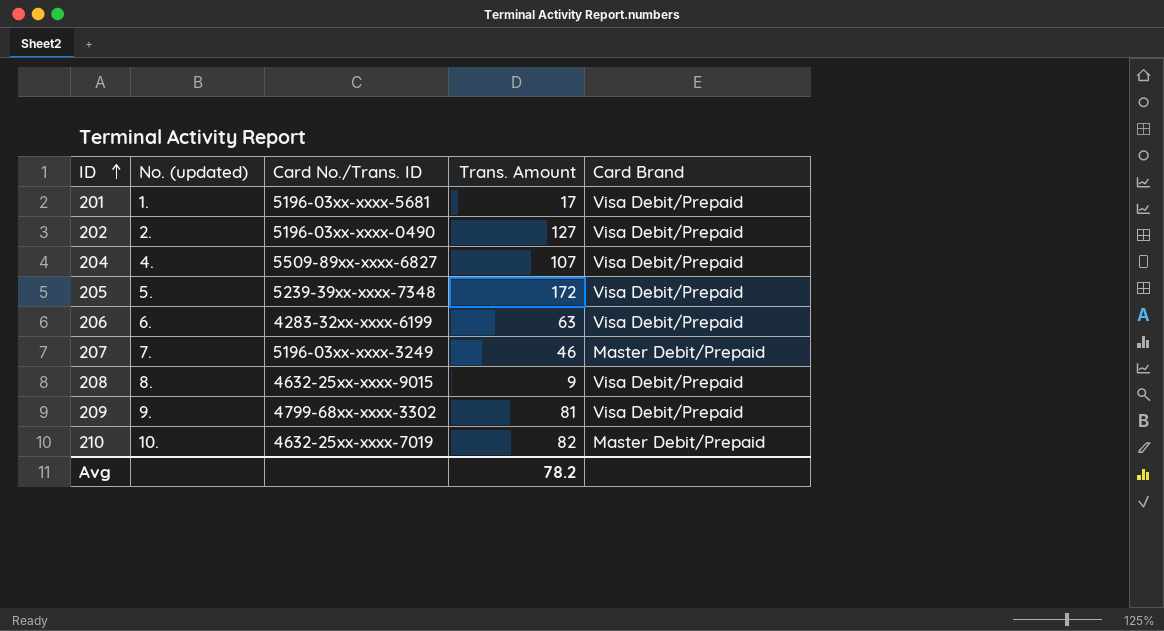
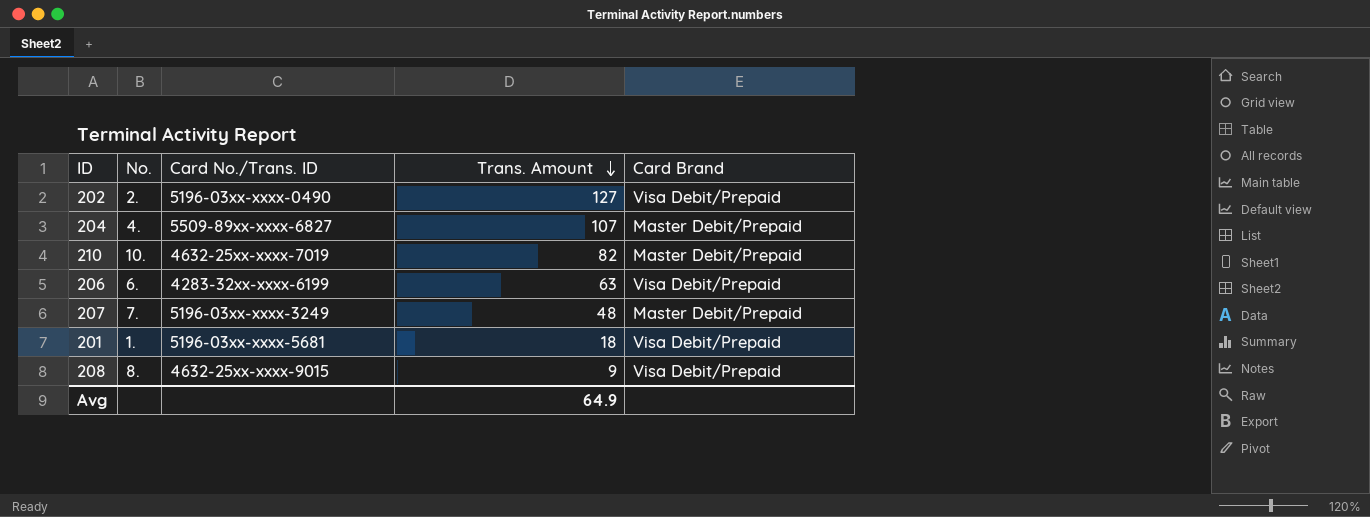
row order: ID ascending -> Trans. Amount descending
column name: No. (updated) -> No.
row 205: 5. | 5239-39xx-xxxx-7348 | 172 | Visa Debit/Prepaid -> none
row 209: 9. | 4799-68xx-xxxx-3302 | 81 | Visa Debit/Prepaid -> none
204 | Card Brand: Visa Debit/Prepaid -> Master Debit/Prepaid
207 | Trans. Amount: 46 -> 48
201 | Trans. Amount: 17 -> 18
Avg | Trans. Amount: 78.2 -> 64.9

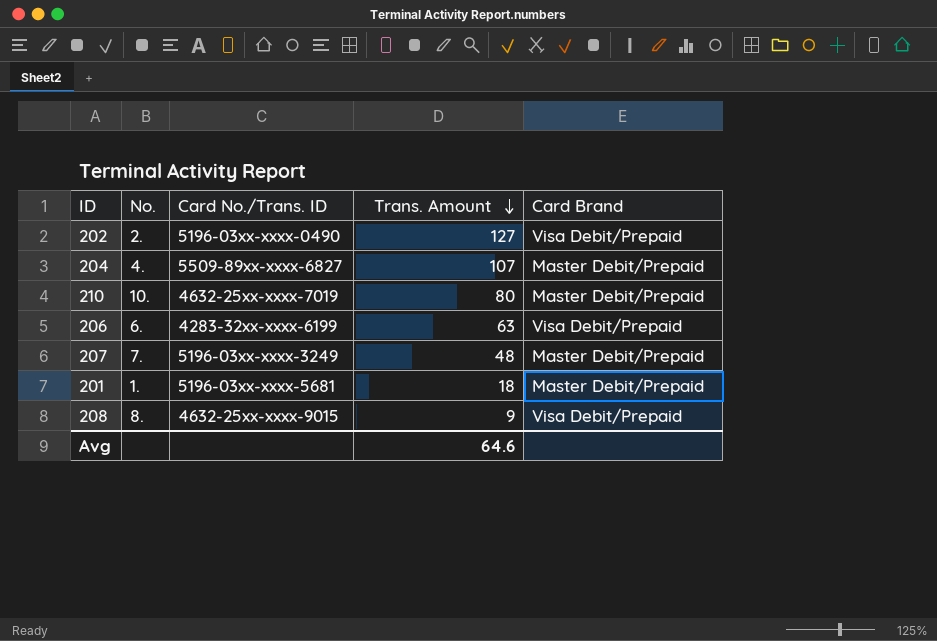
210 | Trans. Amount: 82 -> 80
201 | Card Brand: Visa Debit/Prepaid -> Master Debit/Prepaid
Avg | Trans. Amount: 64.9 -> 64.6

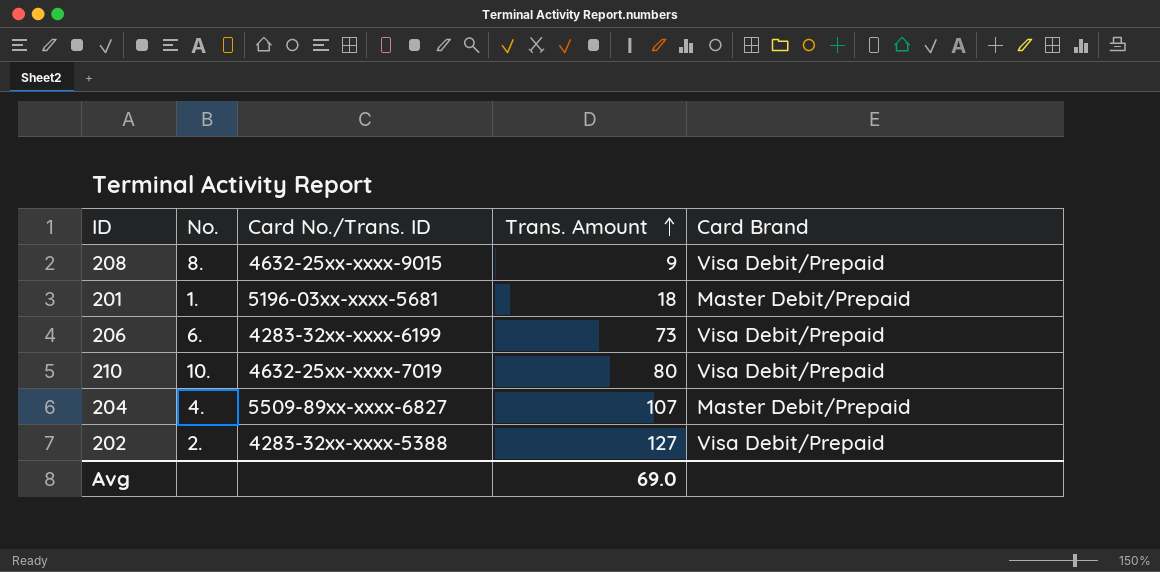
row order: Trans. Amount descending -> Trans. Amount ascending
row 207: 7. | 5196-03xx-xxxx-3249 | 48 | Master Debit/Prepaid -> none
206 | Trans. Amount: 63 -> 73
210 | Card Brand: Master Debit/Prepaid -> Visa Debit/Prepaid
202 | Card No./Trans. ID: 5196-03xx-xxxx-0490 -> 4283-32xx-xxxx-5388
Avg | Trans. Amount: 64.6 -> 69.0

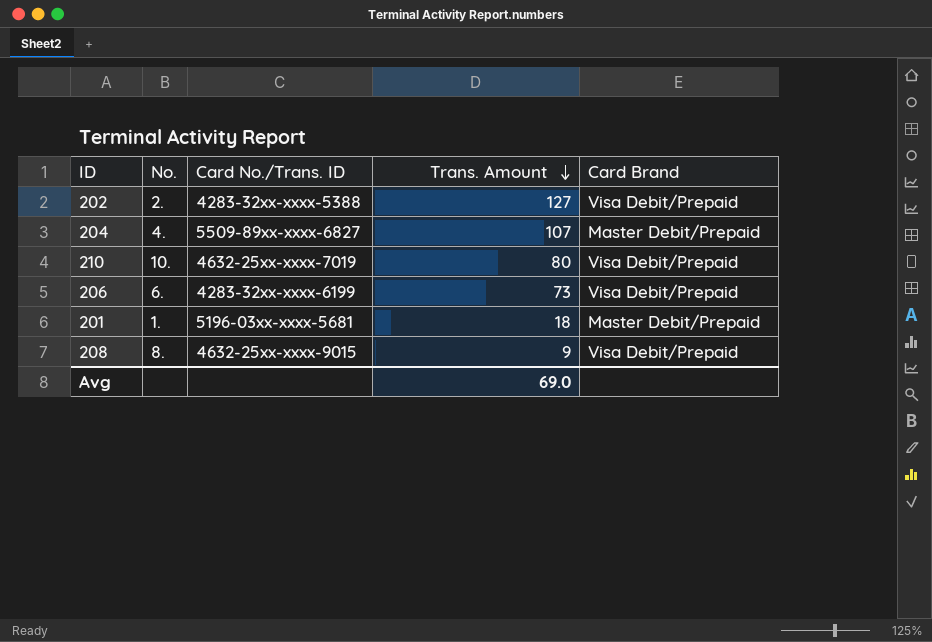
row order: Trans. Amount ascending -> Trans. Amount descending

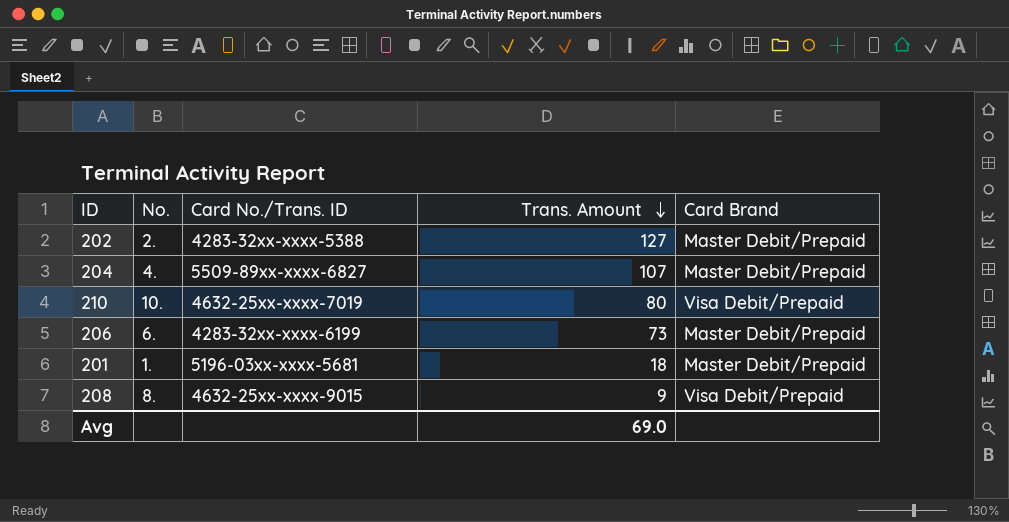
202 | Card Brand: Visa Debit/Prepaid -> Master Debit/Prepaid
206 | Card Brand: Visa Debit/Prepaid -> Master Debit/Prepaid

